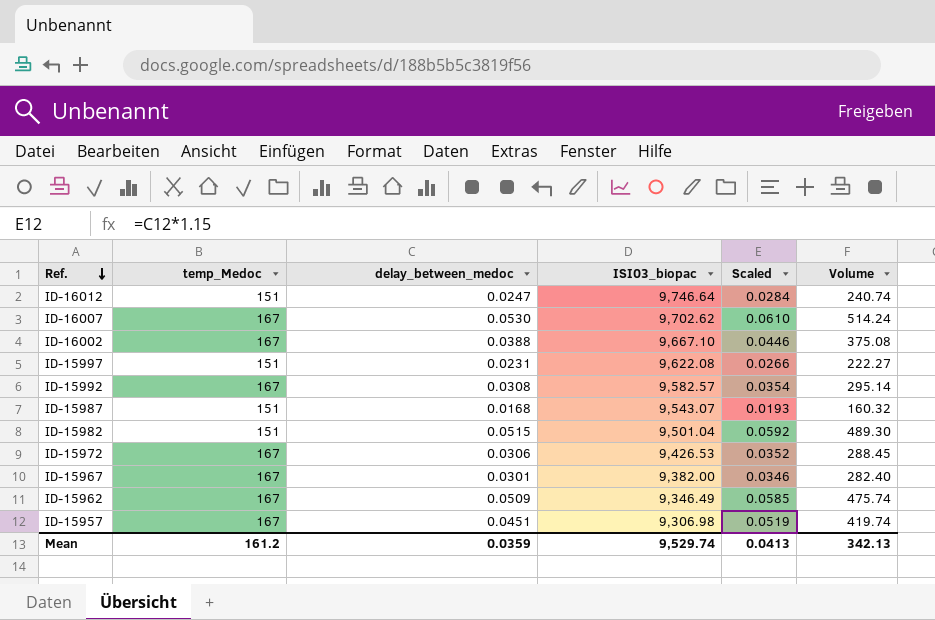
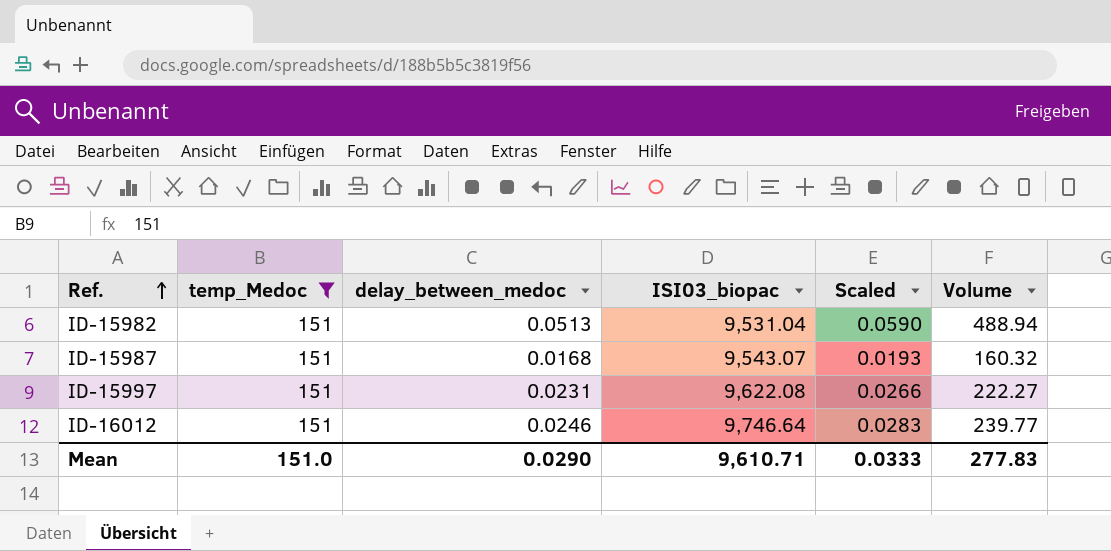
filter: none -> temp_Medoc = 151
row order: Ref. descending -> Ref. ascending
ID-15982 | delay_between_medoc: 0.0515 -> 0.0513
ID-15982 | ISI03_biopac: 9,501.04 -> 9,531.04
ID-15982 | Scaled: 0.0592 -> 0.0590
ID-15982 | Volume: 489.30 -> 488.94
ID-16012 | delay_between_medoc: 0.0247 -> 0.0246
ID-16012 | Scaled: 0.0284 -> 0.0283
ID-16012 | Volume: 240.74 -> 239.77
Mean | temp_Medoc: 161.2 -> 151.0
Mean | delay_between_medoc: 0.0359 -> 0.0290
Mean | ISI03_biopac: 9,529.74 -> 9,610.71
Mean | Scaled: 0.0413 -> 0.0333
Mean | Volume: 342.13 -> 277.83

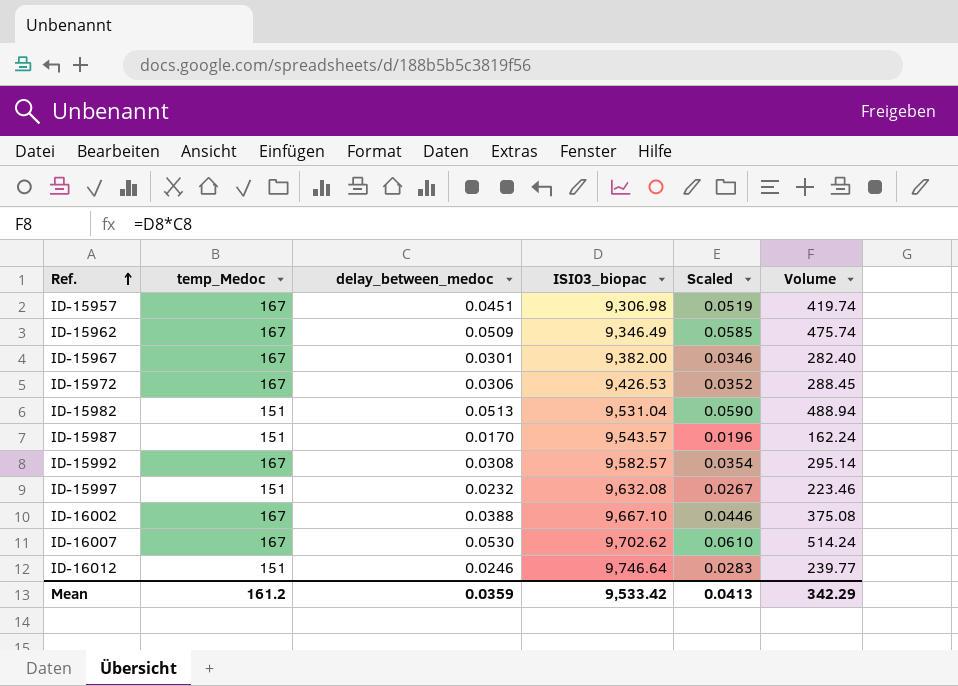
filter: temp_Medoc = 151 -> none
ID-15987 | delay_between_medoc: 0.0168 -> 0.0170
ID-15987 | ISI03_biopac: 9,543.07 -> 9,543.57
ID-15987 | Scaled: 0.0193 -> 0.0196
ID-15987 | Volume: 160.32 -> 162.24
ID-15997 | delay_between_medoc: 0.0231 -> 0.0232
ID-15997 | ISI03_biopac: 9,622.08 -> 9,632.08
ID-15997 | Scaled: 0.0266 -> 0.0267
ID-15997 | Volume: 222.27 -> 223.46
Mean | temp_Medoc: 151.0 -> 161.2
Mean | delay_between_medoc: 0.0290 -> 0.0359
Mean | ISI03_biopac: 9,610.71 -> 9,533.42
Mean | Scaled: 0.0333 -> 0.0413
Mean | Volume: 277.83 -> 342.29

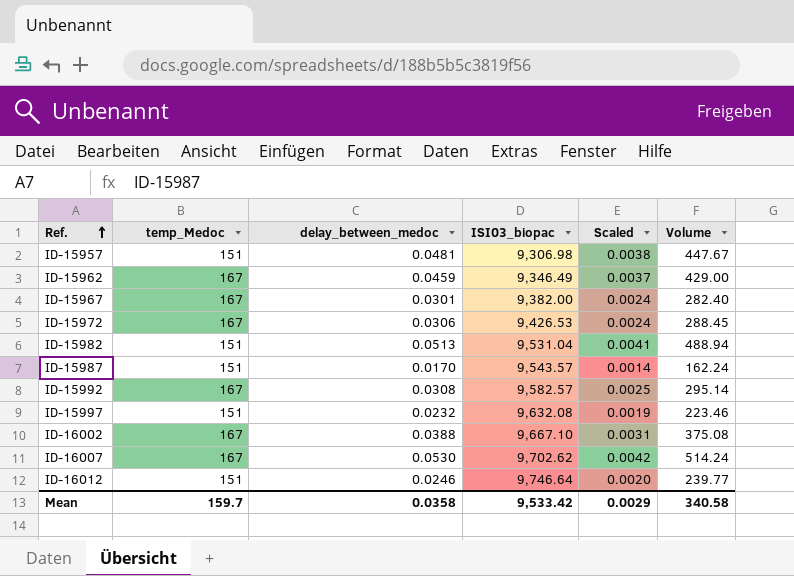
column Scaled | formula: [delay_between_medoc] * 1.15 -> [delay_between_medoc] * 0.08
ID-15957 | temp_Medoc: 167 -> 151
ID-15957 | delay_between_medoc: 0.0451 -> 0.0481
ID-15957 | Volume: 419.74 -> 447.67
ID-15962 | delay_between_medoc: 0.0509 -> 0.0459
ID-15962 | Volume: 475.74 -> 429.00
Mean | temp_Medoc: 161.2 -> 159.7
Mean | delay_between_medoc: 0.0359 -> 0.0358
Mean | Scaled: 0.0413 -> 0.0029
Mean | Volume: 342.29 -> 340.58

